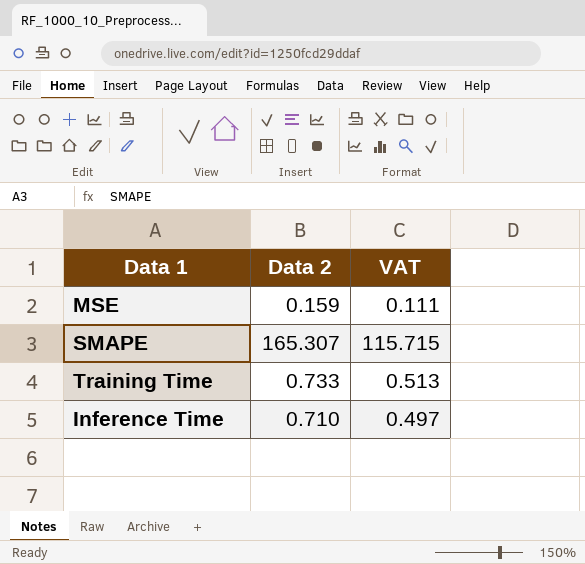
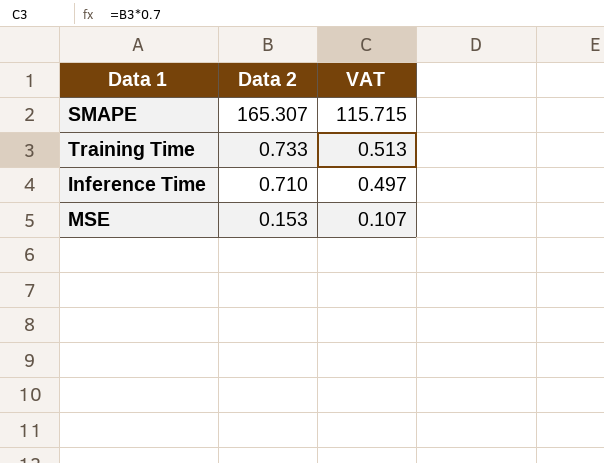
row order: none -> Data 2 descending
MSE | Data 2: 0.159 -> 0.153
MSE | VAT: 0.111 -> 0.107

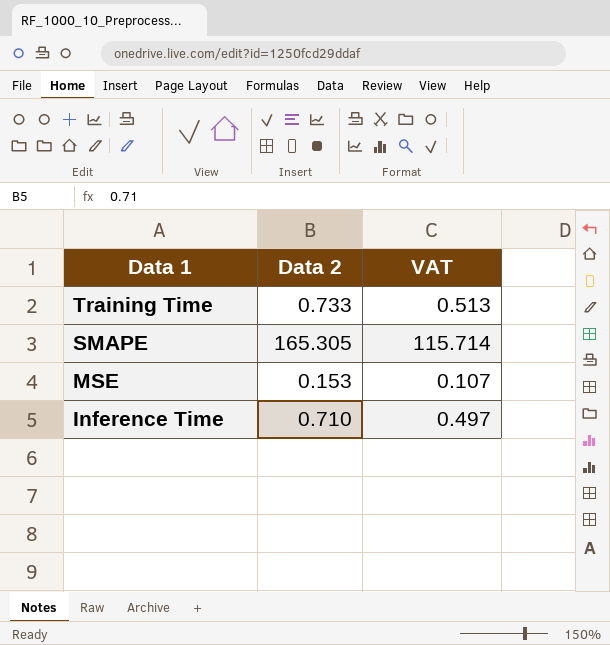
row order: Data 2 descending -> Data 1 descending
SMAPE | Data 2: 165.307 -> 165.305
SMAPE | VAT: 115.715 -> 115.714

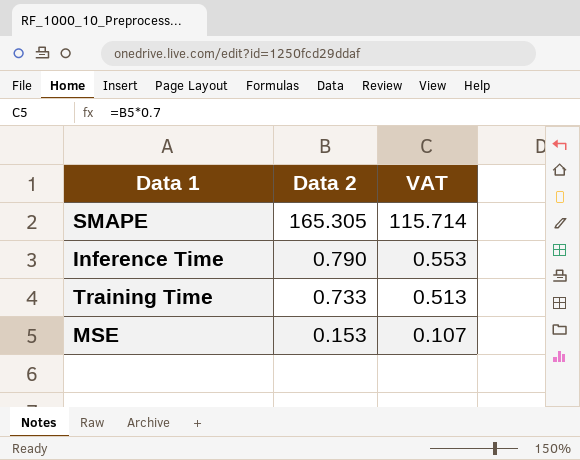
row order: Data 1 descending -> Data 2 descending
Inference Time | Data 2: 0.710 -> 0.790
Inference Time | VAT: 0.497 -> 0.553

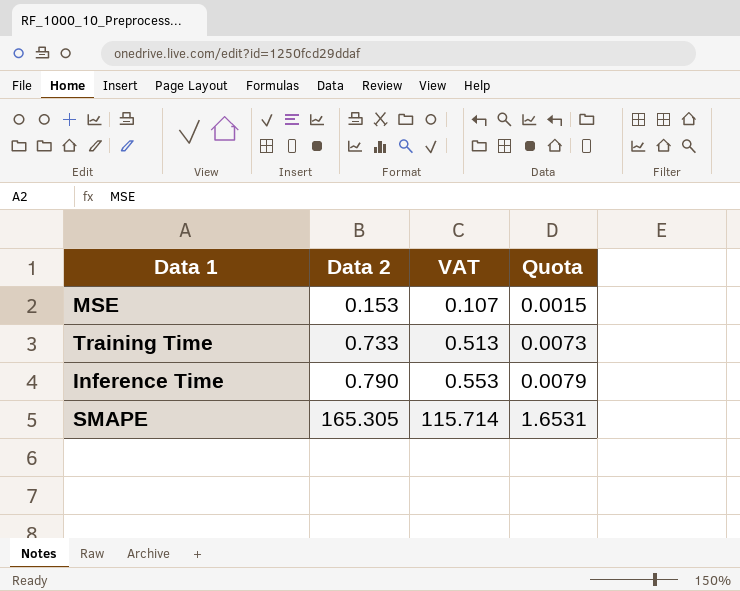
row order: Data 2 descending -> Data 2 ascending
column Quota | formula: none -> [Data 2] * 0.01

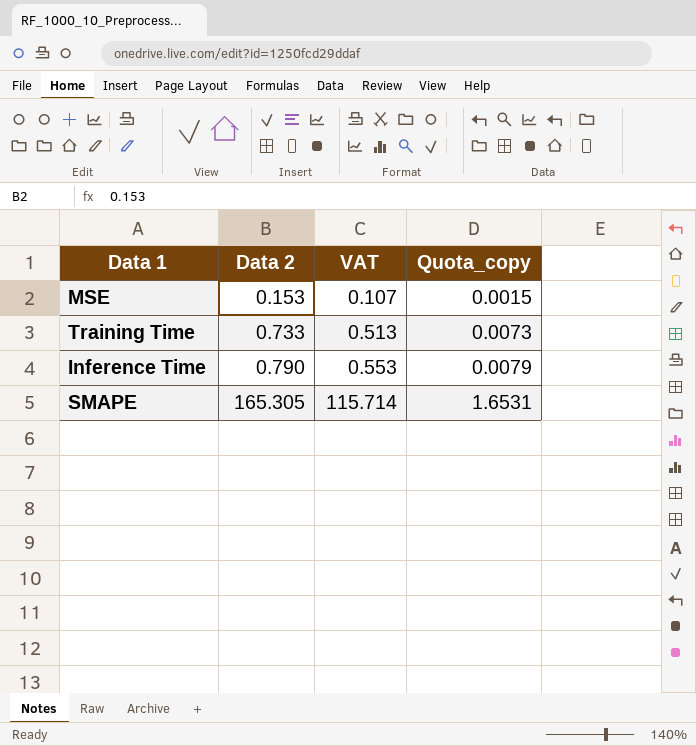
column name: Quota -> Quota_copy

